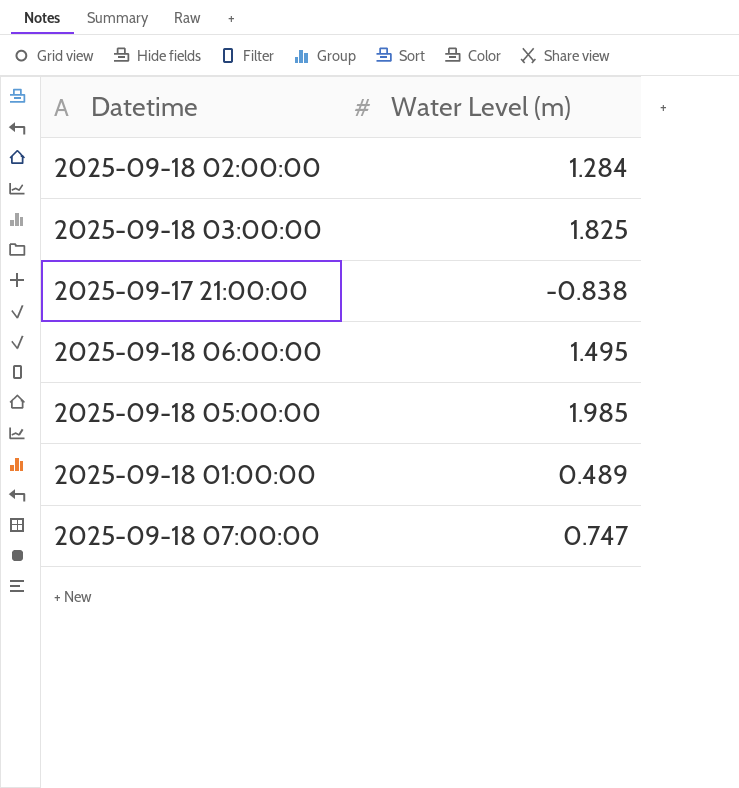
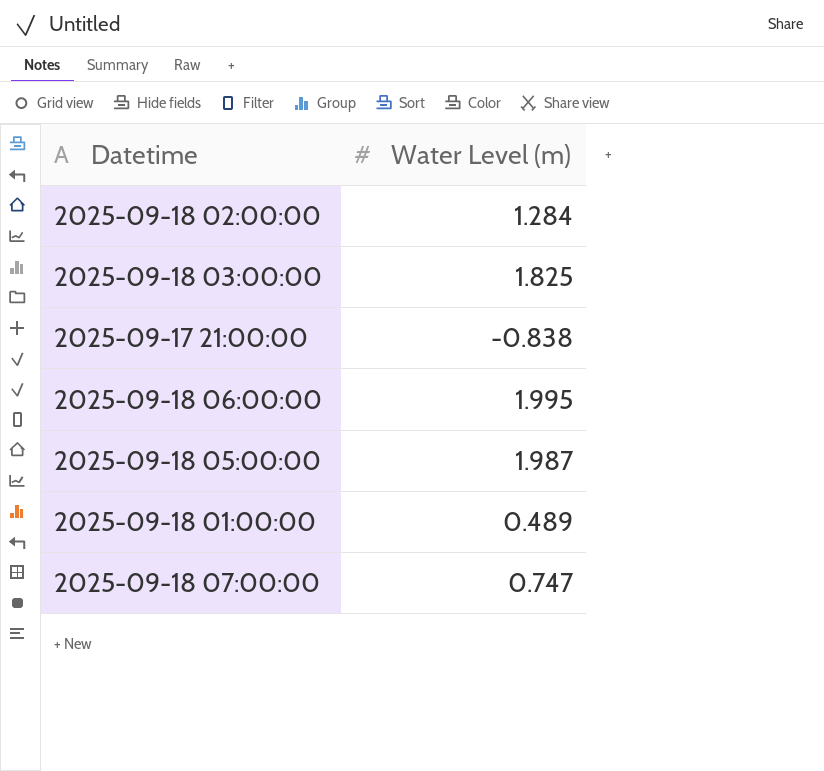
2025-09-18 06:00:00 | Water Level (m): 1.495 -> 1.995
2025-09-18 05:00:00 | Water Level (m): 1.985 -> 1.987

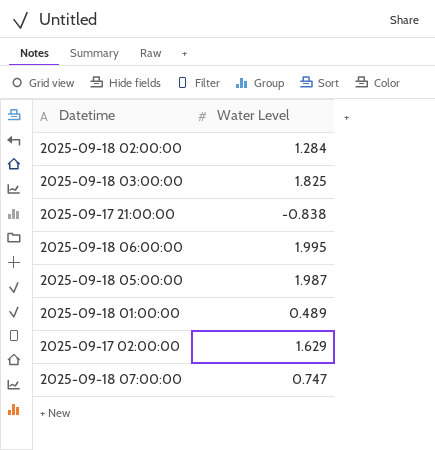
column name: Water Level (m) -> Water Level
row 2025-09-17 02:00:00: none -> 1.629

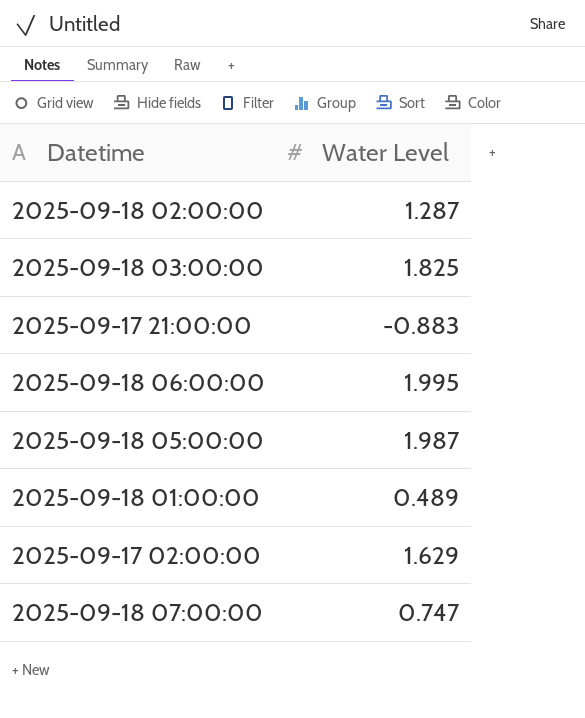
2025-09-18 02:00:00 | Water Level: 1.284 -> 1.287
2025-09-17 21:00:00 | Water Level: -0.838 -> -0.883

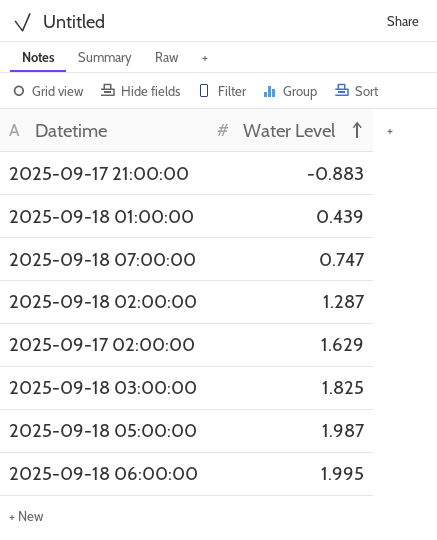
row order: none -> Water Level ascending
2025-09-18 01:00:00 | Water Level: 0.489 -> 0.439

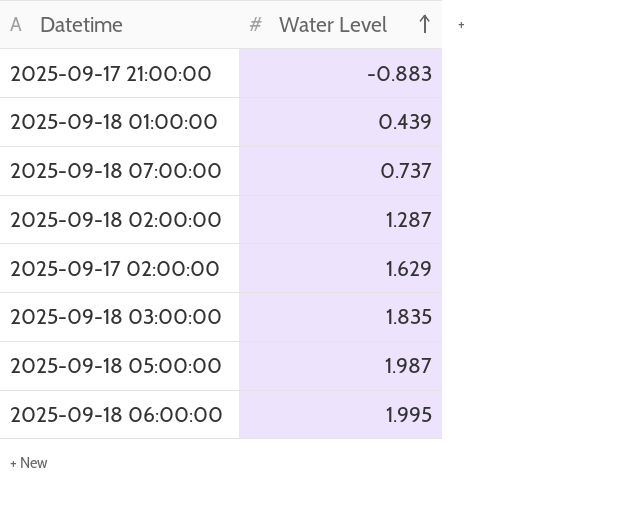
2025-09-18 07:00:00 | Water Level: 0.747 -> 0.737
2025-09-18 03:00:00 | Water Level: 1.825 -> 1.835

